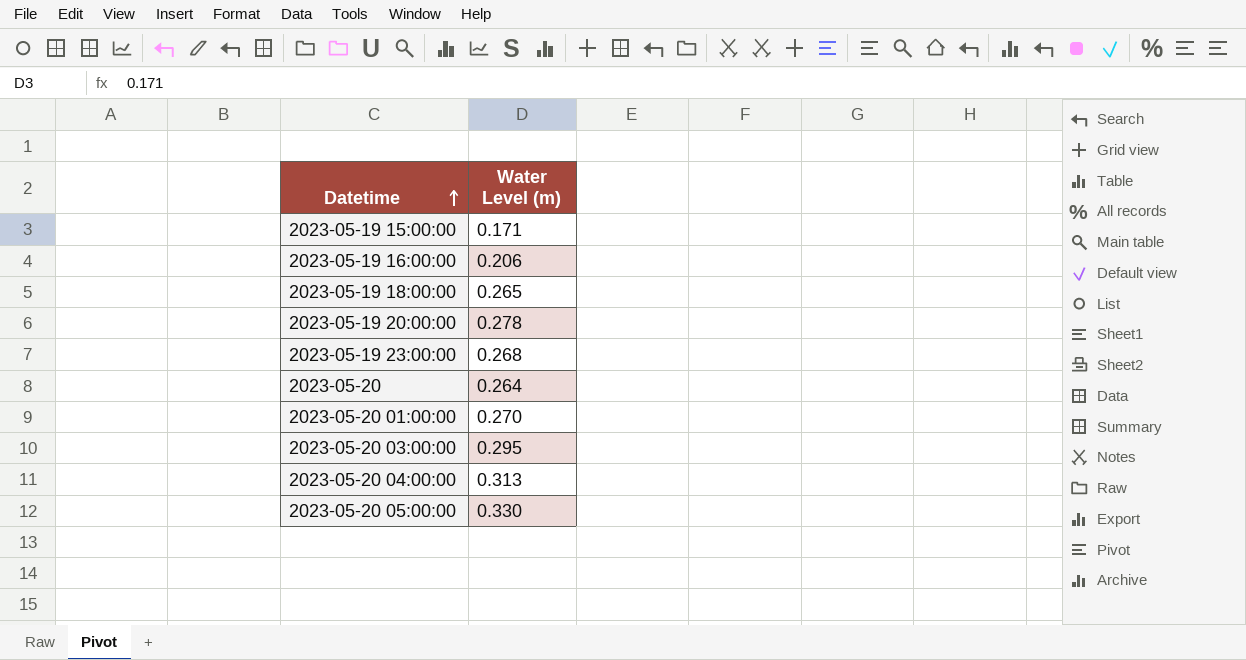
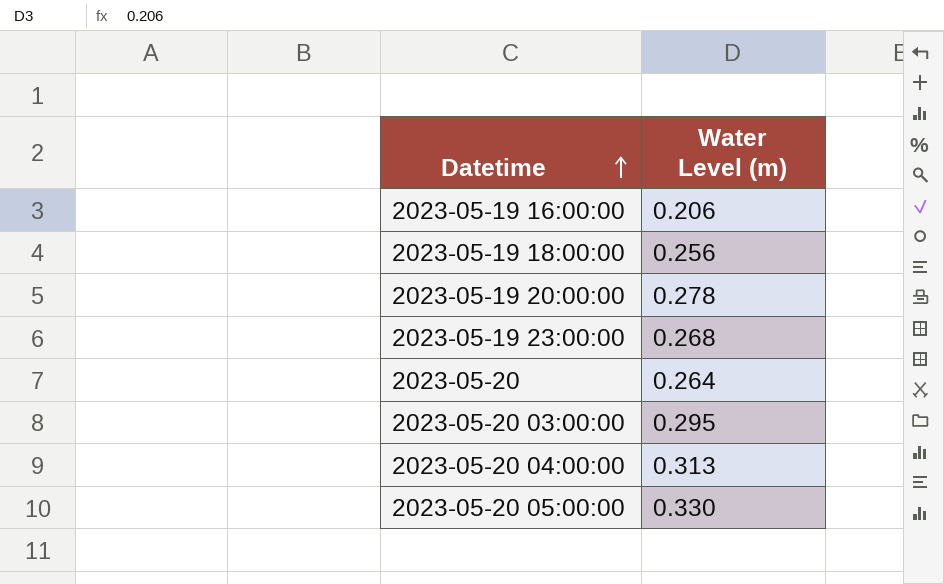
row 2023-05-19 15:00:00: 0.171 -> none
row 2023-05-20 01:00:00: 0.270 -> none
2023-05-19 18:00:00 | Water Level (m): 0.265 -> 0.256

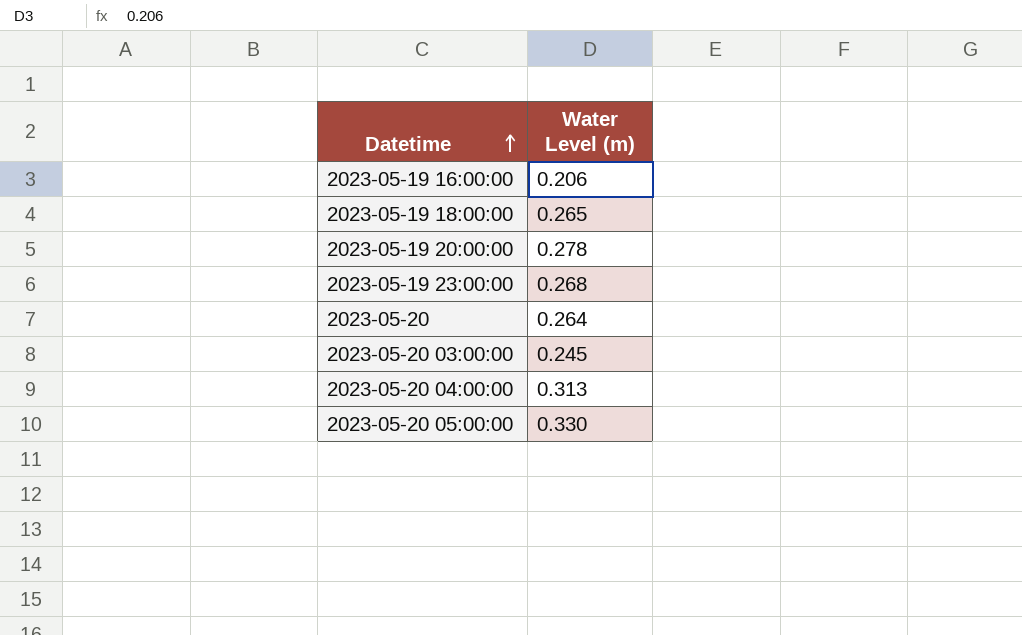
2023-05-19 18:00:00 | Water Level (m): 0.256 -> 0.265
2023-05-20 03:00:00 | Water Level (m): 0.295 -> 0.245

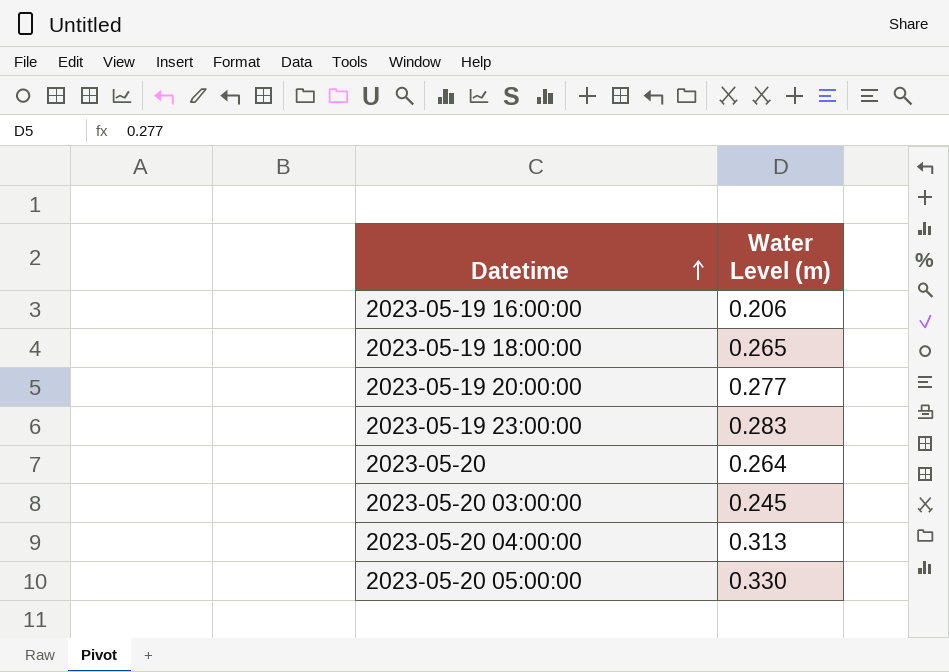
2023-05-19 20:00:00 | Water Level (m): 0.278 -> 0.277
2023-05-19 23:00:00 | Water Level (m): 0.268 -> 0.283

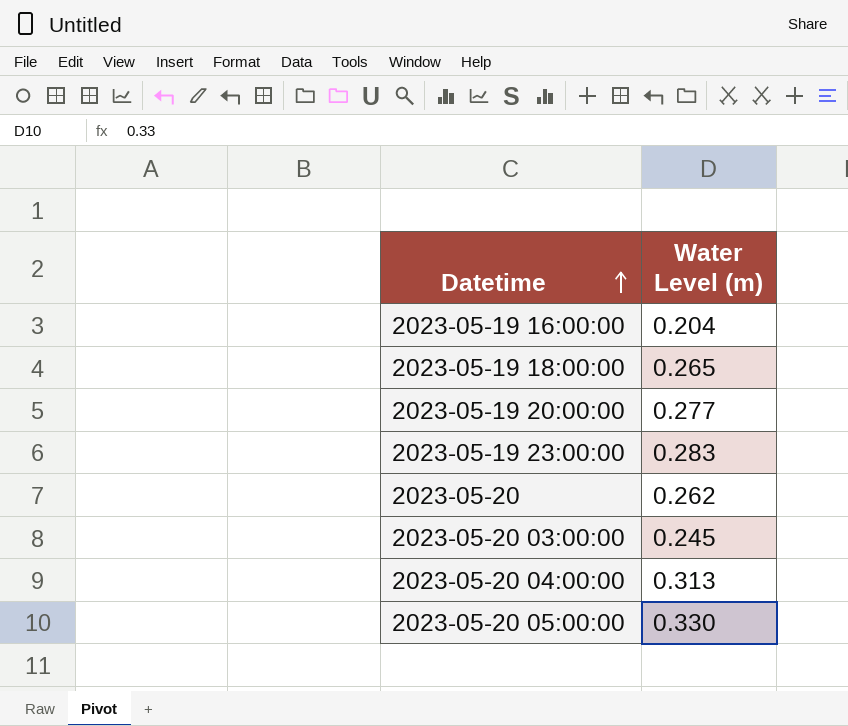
2023-05-19 16:00:00 | Water Level (m): 0.206 -> 0.204
2023-05-20 | Water Level (m): 0.264 -> 0.262

